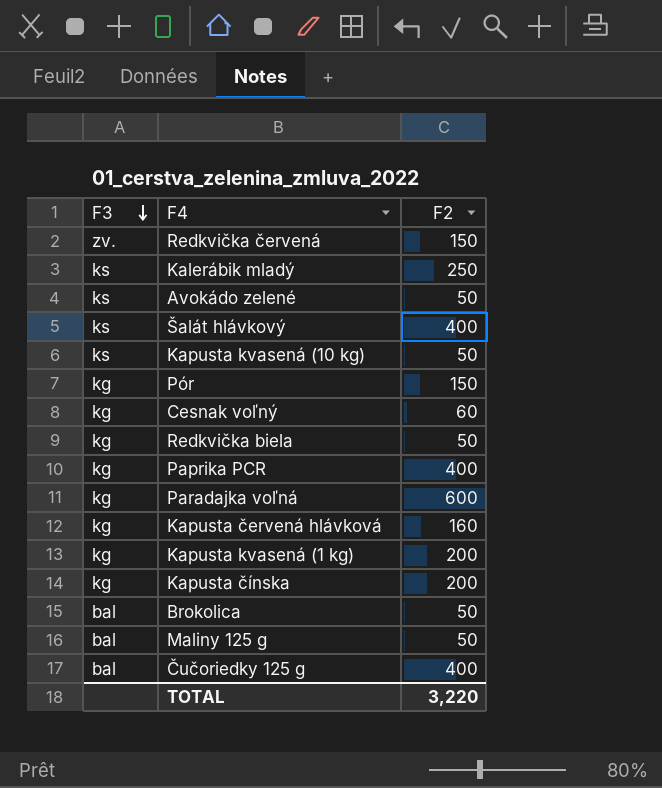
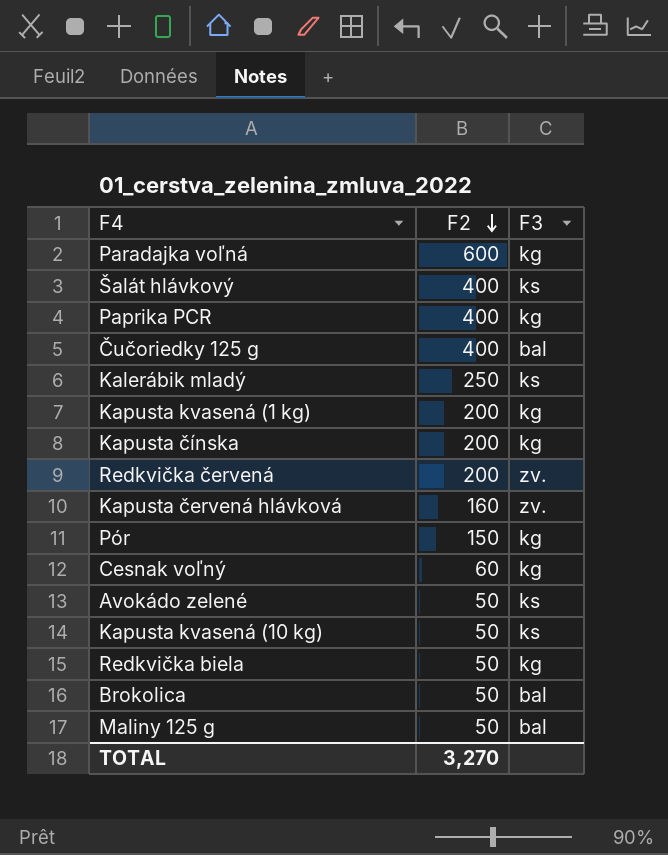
row order: F3 descending -> F2 descending
column F3 | position: 1 -> 3
Redkvička červená | F2: 150 -> 200
Kapusta červená hlávková | F3: kg -> zv.
TOTAL | F2: 3,220 -> 3,270

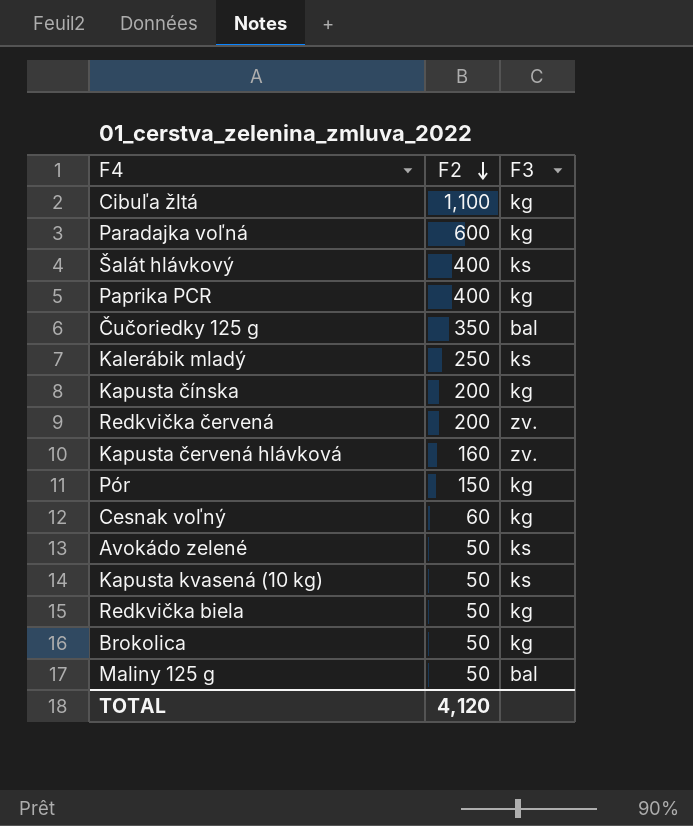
row Kapusta kvasená (1 kg): 200 | kg -> none
row Cibuľa žltá: none -> 1,100 | kg
Čučoriedky 125 g | F2: 400 -> 350
Brokolica | F3: bal -> kg
TOTAL | F2: 3,270 -> 4,120

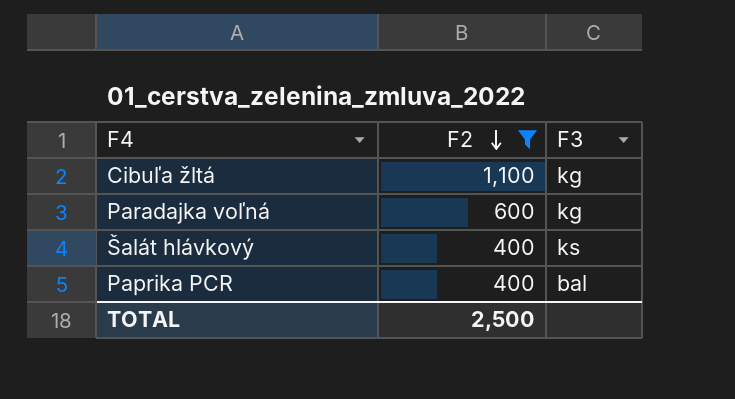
filter: none -> F2 >= 400
Paprika PCR | F3: kg -> bal
TOTAL | F2: 4,120 -> 2,500

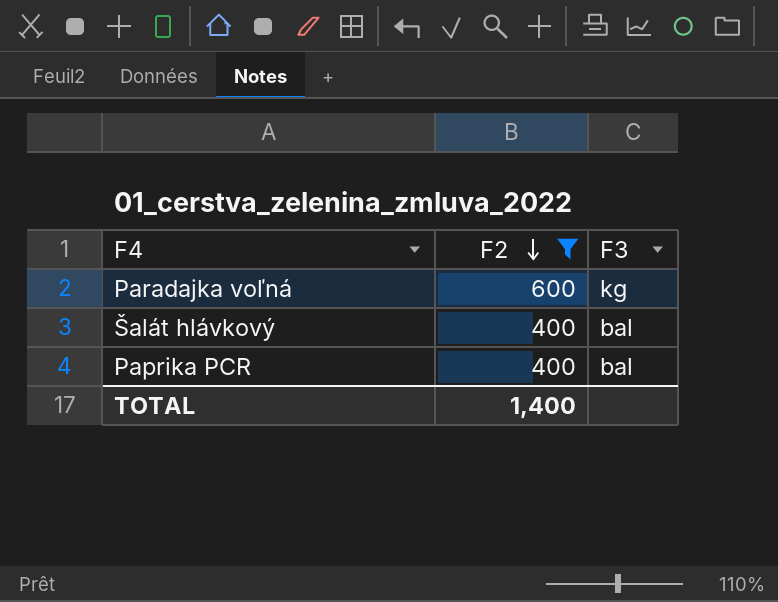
row Cibuľa žltá: 1,100 | kg -> none
Šalát hlávkový | F3: ks -> bal
TOTAL | F2: 2,500 -> 1,400

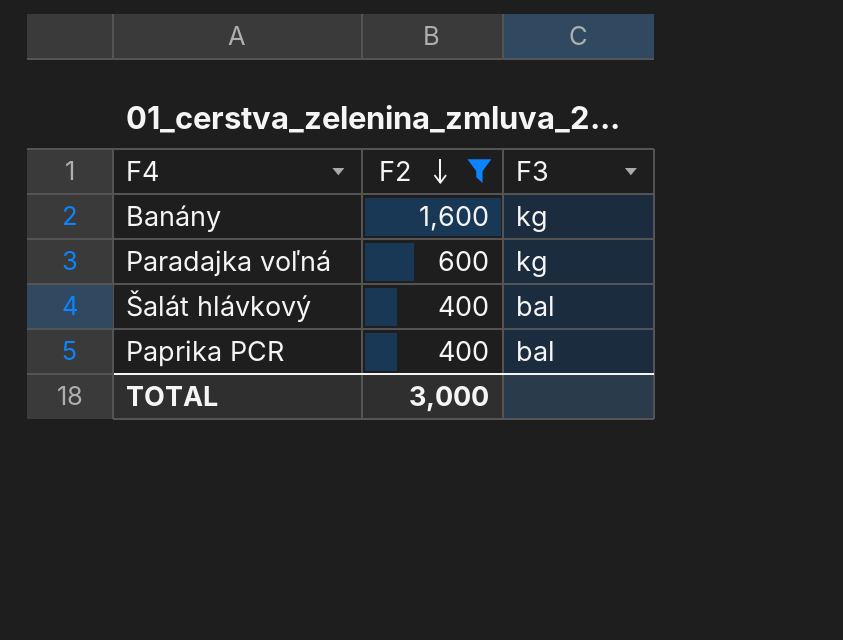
row Banány: none -> 1,600 | kg
TOTAL | F2: 1,400 -> 3,000

